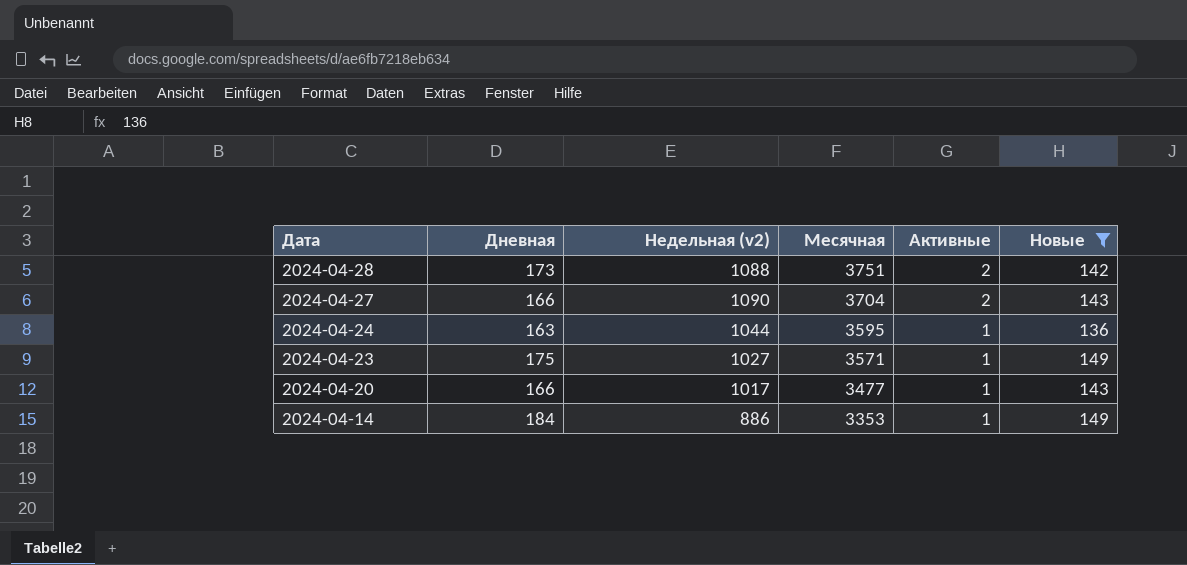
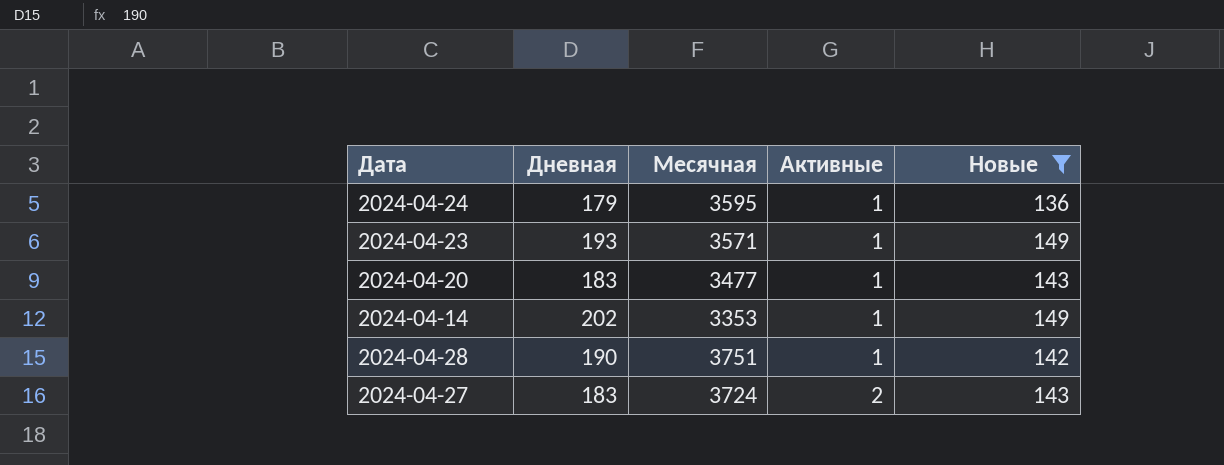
row order: Дата descending -> Активные ascending
column Недельная (v2) | position: 3 -> none
2024-04-24 | Дневная: 163 -> 179
2024-04-23 | Дневная: 175 -> 193
2024-04-20 | Дневная: 166 -> 183
2024-04-14 | Дневная: 184 -> 202
2024-04-28 | Дневная: 173 -> 190
2024-04-28 | Активные: 2 -> 1
2024-04-27 | Дневная: 166 -> 183
2024-04-27 | Месячная: 3704 -> 3724

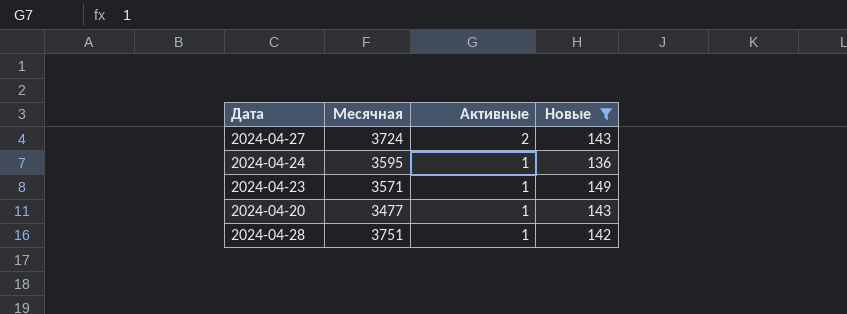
row order: Активные ascending -> Активные descending
column Дневная | position: 2 -> none
row 2024-04-14: 202 | 3353 | 1 | 149 -> none

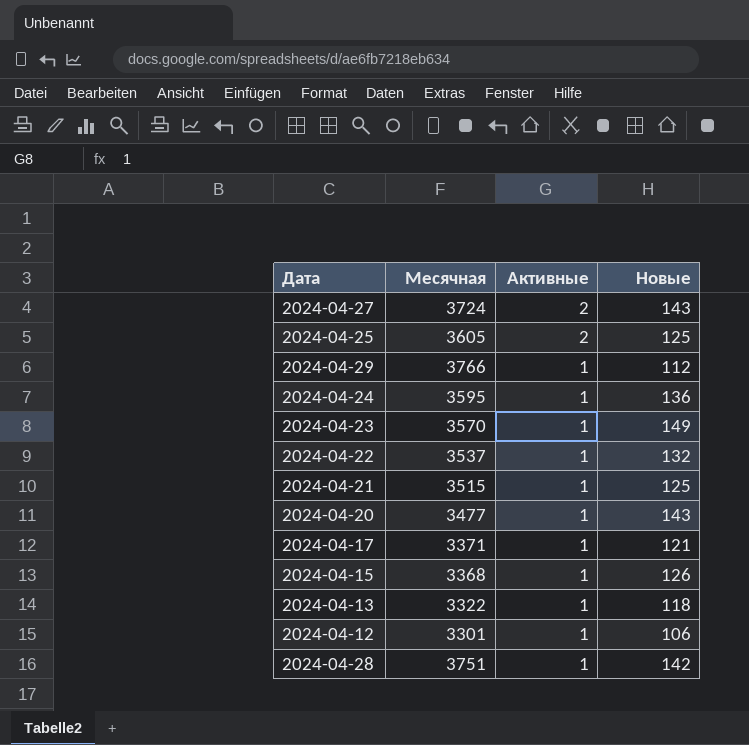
filter: Новые >= 136 -> none
2024-04-23 | Месячная: 3571 -> 3570

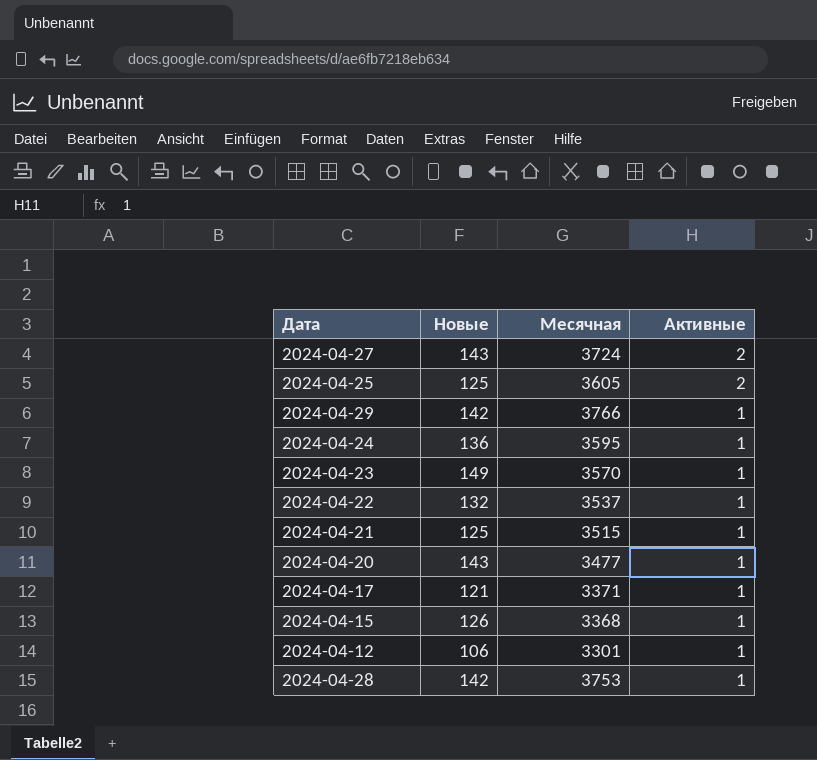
column Новые | position: 4 -> 2
row 2024-04-13: 3322 | 1 | 118 -> none
2024-04-29 | Новые: 112 -> 142
2024-04-28 | Месячная: 3751 -> 3753

